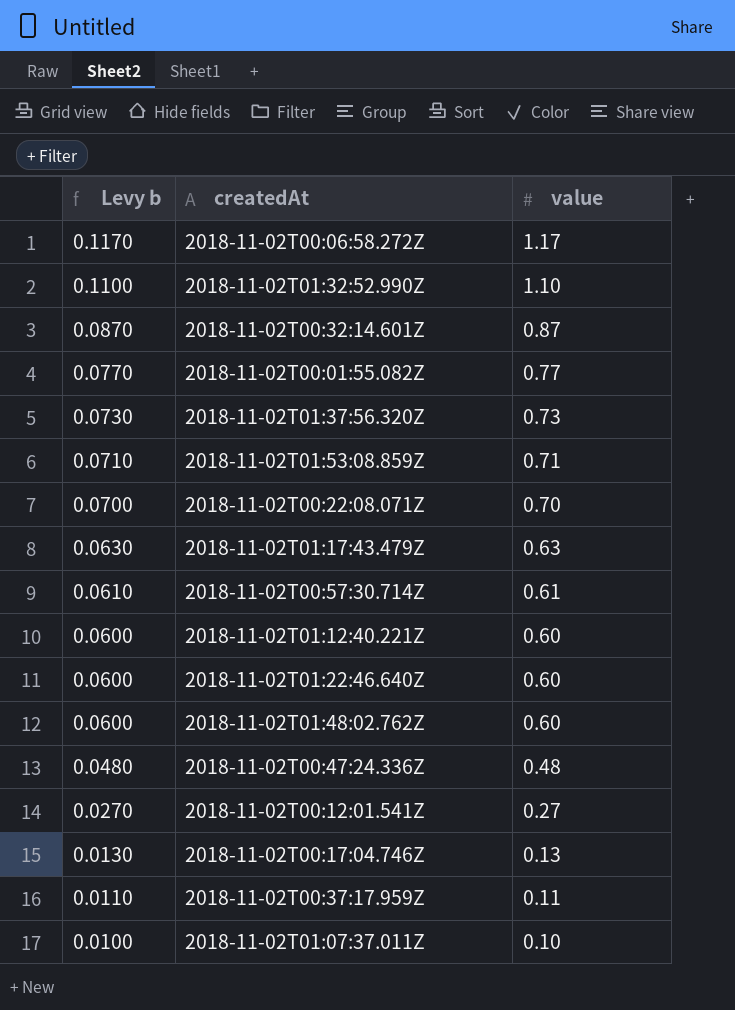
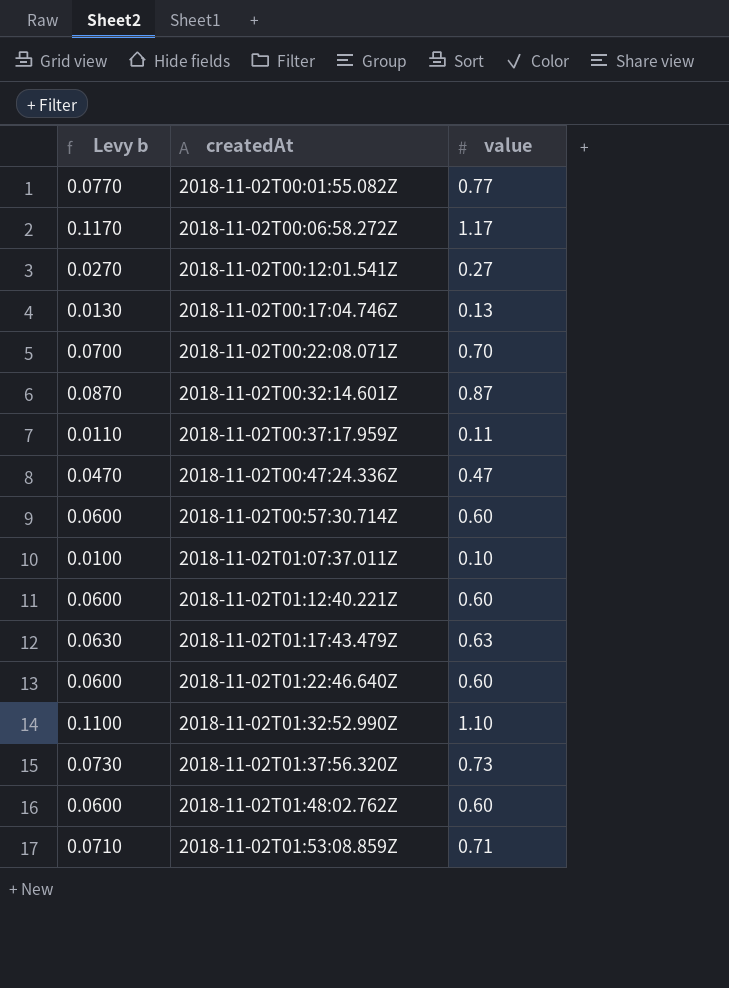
row order: Levy b descending -> createdAt ascending
2018-11-02T00:47:24.336Z | Levy b: 0.0480 -> 0.0470
2018-11-02T00:47:24.336Z | value: 0.48 -> 0.47
2018-11-02T00:57:30.714Z | Levy b: 0.0610 -> 0.0600
2018-11-02T00:57:30.714Z | value: 0.61 -> 0.60

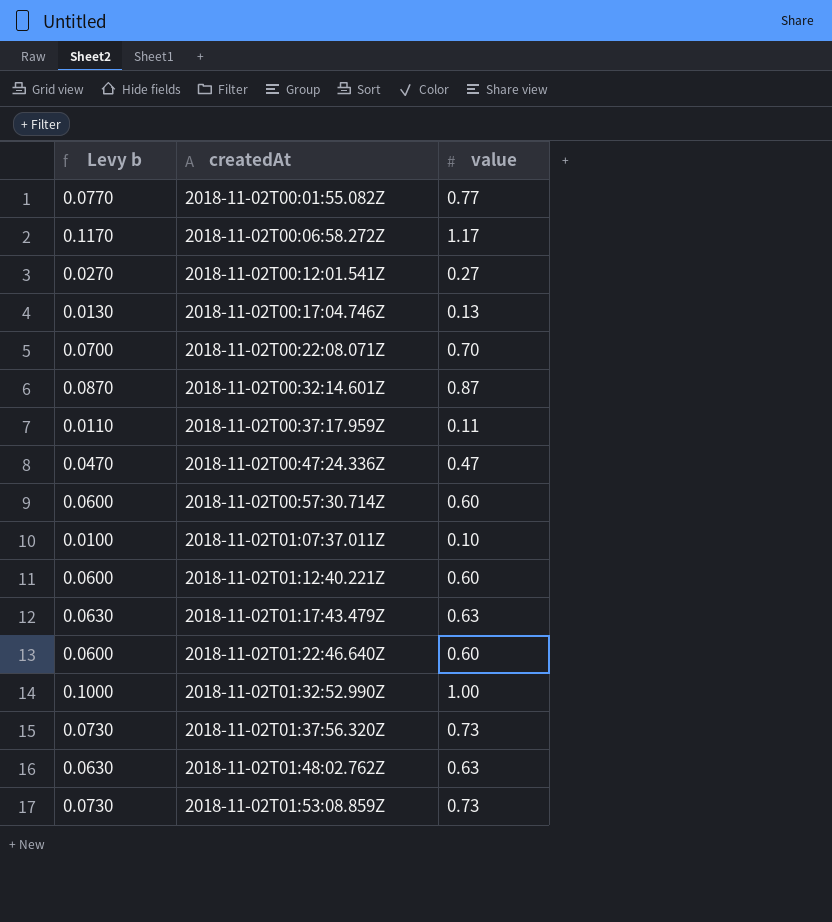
2018-11-02T01:32:52.990Z | Levy b: 0.1100 -> 0.1000
2018-11-02T01:32:52.990Z | value: 1.10 -> 1.00
2018-11-02T01:48:02.762Z | Levy b: 0.0600 -> 0.0630
2018-11-02T01:48:02.762Z | value: 0.60 -> 0.63
2018-11-02T01:53:08.859Z | Levy b: 0.0710 -> 0.0730
2018-11-02T01:53:08.859Z | value: 0.71 -> 0.73

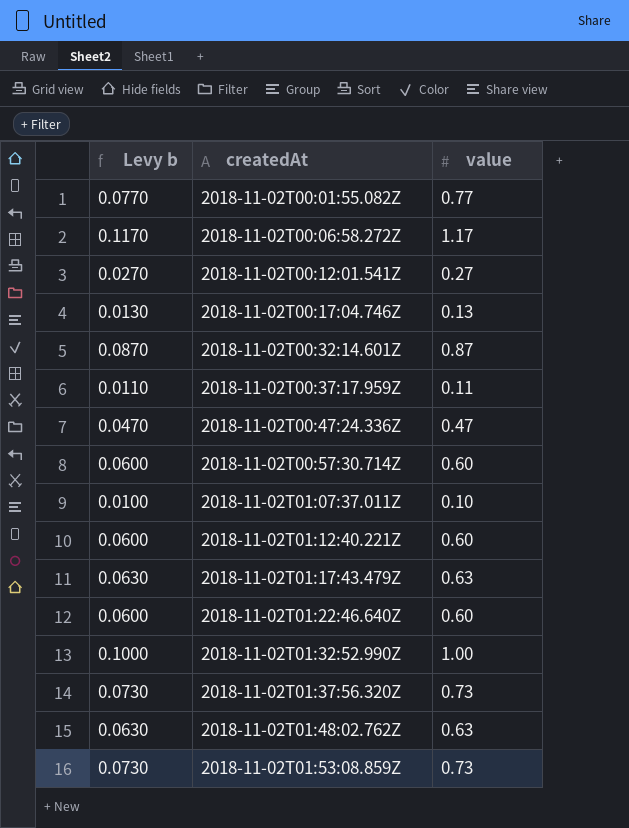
row 2018-11-02T00:22:08.071Z: 0.0700 | 0.70 -> none

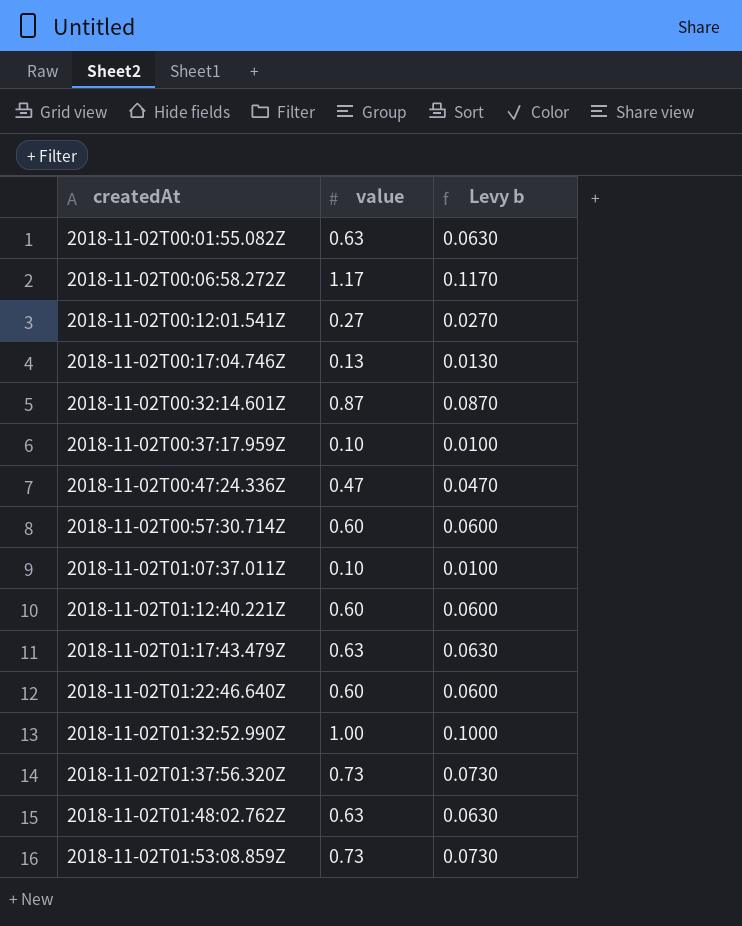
column Levy b | position: 1 -> 3
2018-11-02T00:01:55.082Z | value: 0.77 -> 0.63
2018-11-02T00:01:55.082Z | Levy b: 0.0770 -> 0.0630
2018-11-02T00:37:17.959Z | value: 0.11 -> 0.10
2018-11-02T00:37:17.959Z | Levy b: 0.0110 -> 0.0100

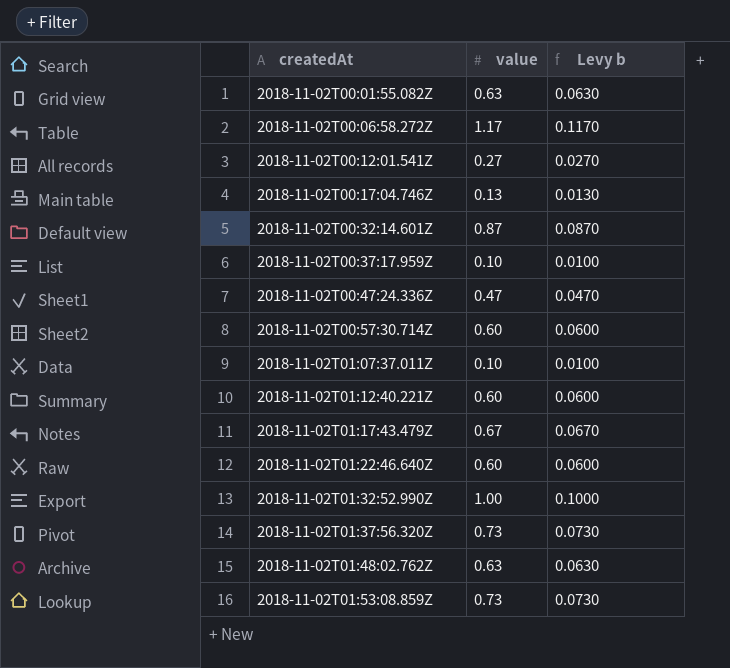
2018-11-02T01:17:43.479Z | value: 0.63 -> 0.67
2018-11-02T01:17:43.479Z | Levy b: 0.0630 -> 0.0670

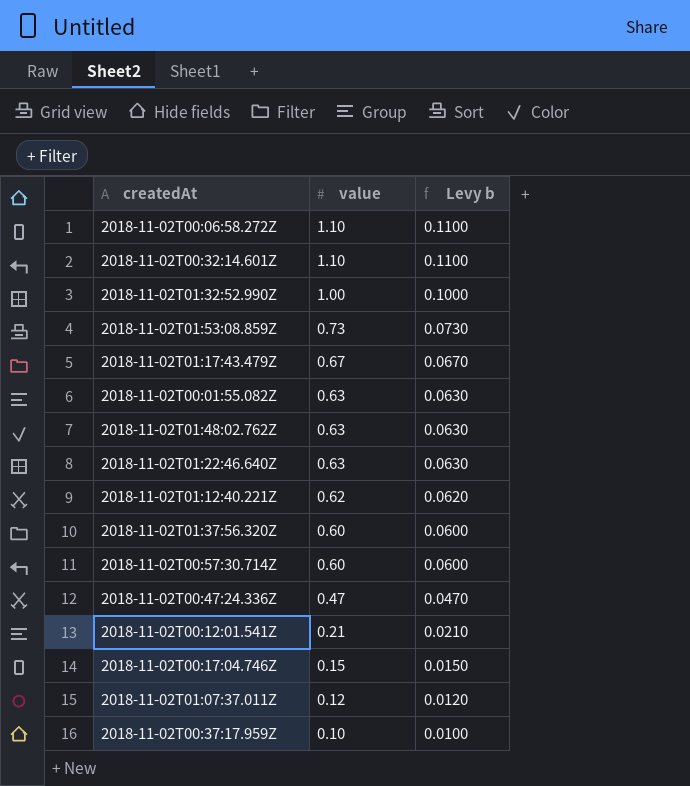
row order: createdAt ascending -> value descending
2018-11-02T00:06:58.272Z | value: 1.17 -> 1.10
2018-11-02T00:06:58.272Z | Levy b: 0.1170 -> 0.1100
2018-11-02T00:32:14.601Z | value: 0.87 -> 1.10
2018-11-02T00:32:14.601Z | Levy b: 0.0870 -> 0.1100
2018-11-02T01:22:46.640Z | value: 0.60 -> 0.63
2018-11-02T01:22:46.640Z | Levy b: 0.0600 -> 0.0630
2018-11-02T01:12:40.221Z | value: 0.60 -> 0.62
2018-11-02T01:12:40.221Z | Levy b: 0.0600 -> 0.0620
2018-11-02T01:37:56.320Z | value: 0.73 -> 0.60
2018-11-02T01:37:56.320Z | Levy b: 0.0730 -> 0.0600
2018-11-02T00:12:01.541Z | value: 0.27 -> 0.21
2018-11-02T00:12:01.541Z | Levy b: 0.0270 -> 0.0210
2018-11-02T00:17:04.746Z | value: 0.13 -> 0.15
2018-11-02T00:17:04.746Z | Levy b: 0.0130 -> 0.0150
2018-11-02T01:07:37.011Z | value: 0.10 -> 0.12
2018-11-02T01:07:37.011Z | Levy b: 0.0100 -> 0.0120

